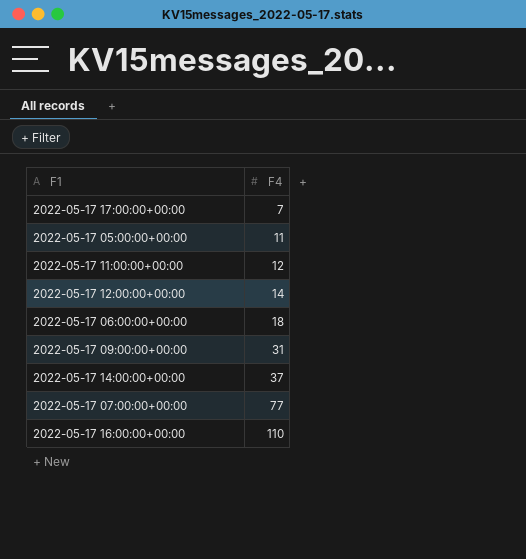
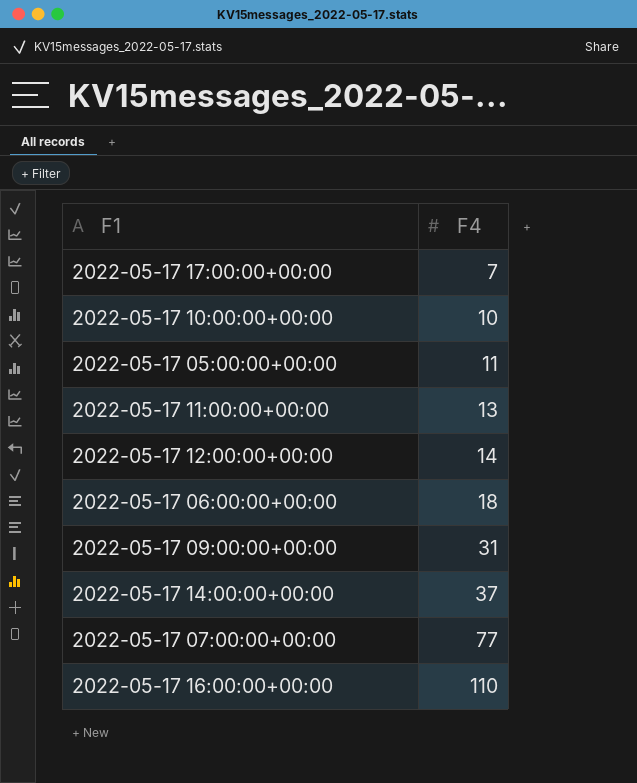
row 2022-05-17 10:00:00+00:00: none -> 10
2022-05-17 11:00:00+00:00 | F4: 12 -> 13

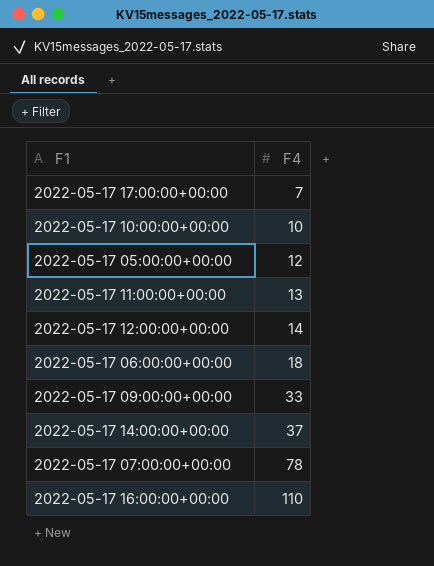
2022-05-17 05:00:00+00:00 | F4: 11 -> 12
2022-05-17 09:00:00+00:00 | F4: 31 -> 33
2022-05-17 07:00:00+00:00 | F4: 77 -> 78

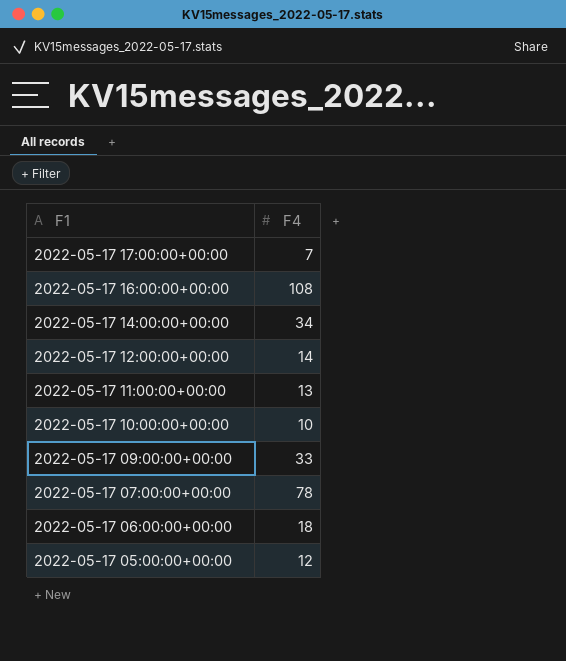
row order: F4 ascending -> F1 descending
2022-05-17 16:00:00+00:00 | F4: 110 -> 108
2022-05-17 14:00:00+00:00 | F4: 37 -> 34

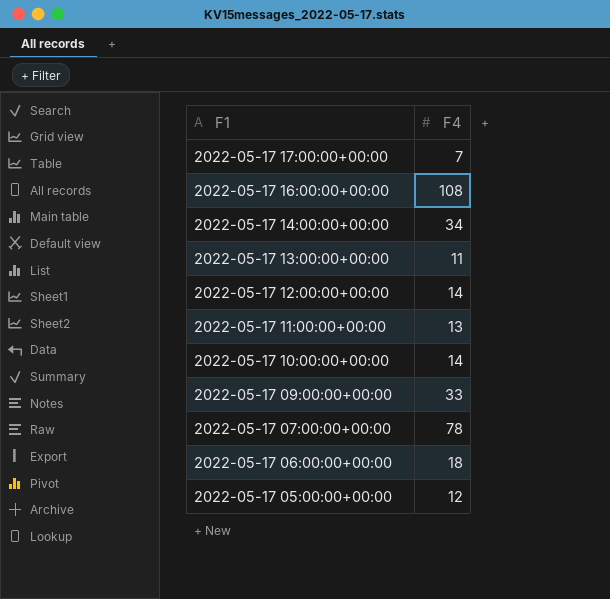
row 2022-05-17 13:00:00+00:00: none -> 11
2022-05-17 10:00:00+00:00 | F4: 10 -> 14

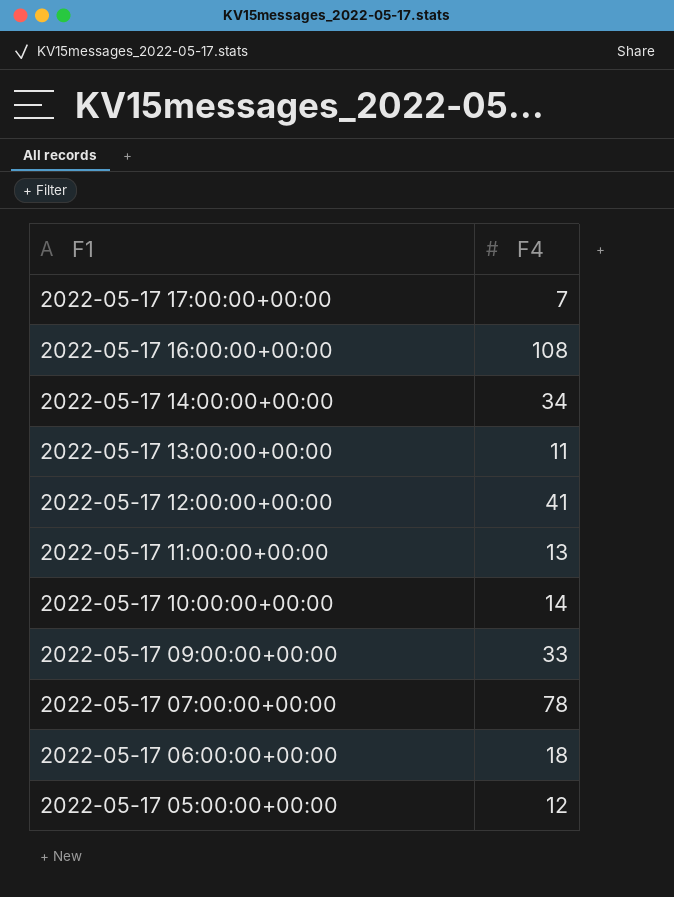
2022-05-17 12:00:00+00:00 | F4: 14 -> 41

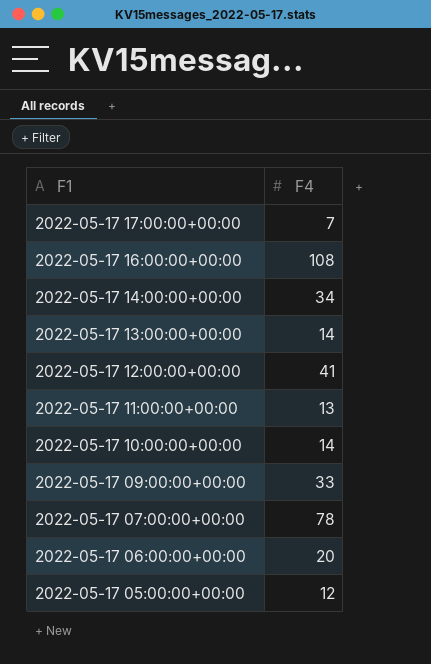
2022-05-17 13:00:00+00:00 | F4: 11 -> 14
2022-05-17 06:00:00+00:00 | F4: 18 -> 20

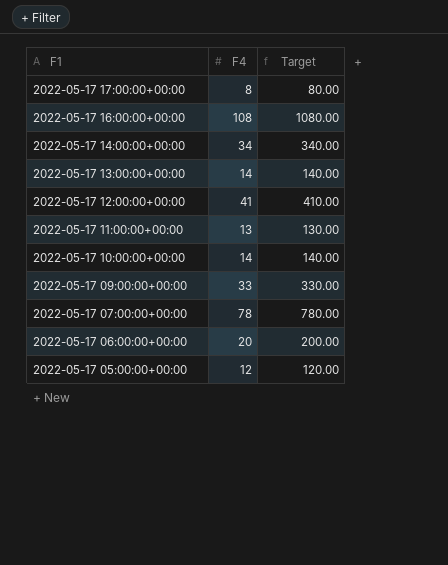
column Target | formula: none -> [F4] * 10
2022-05-17 17:00:00+00:00 | F4: 7 -> 8

